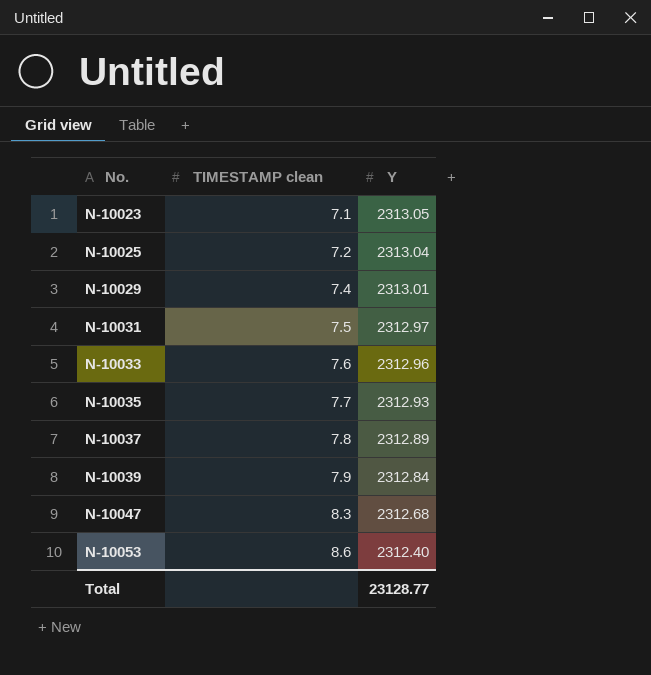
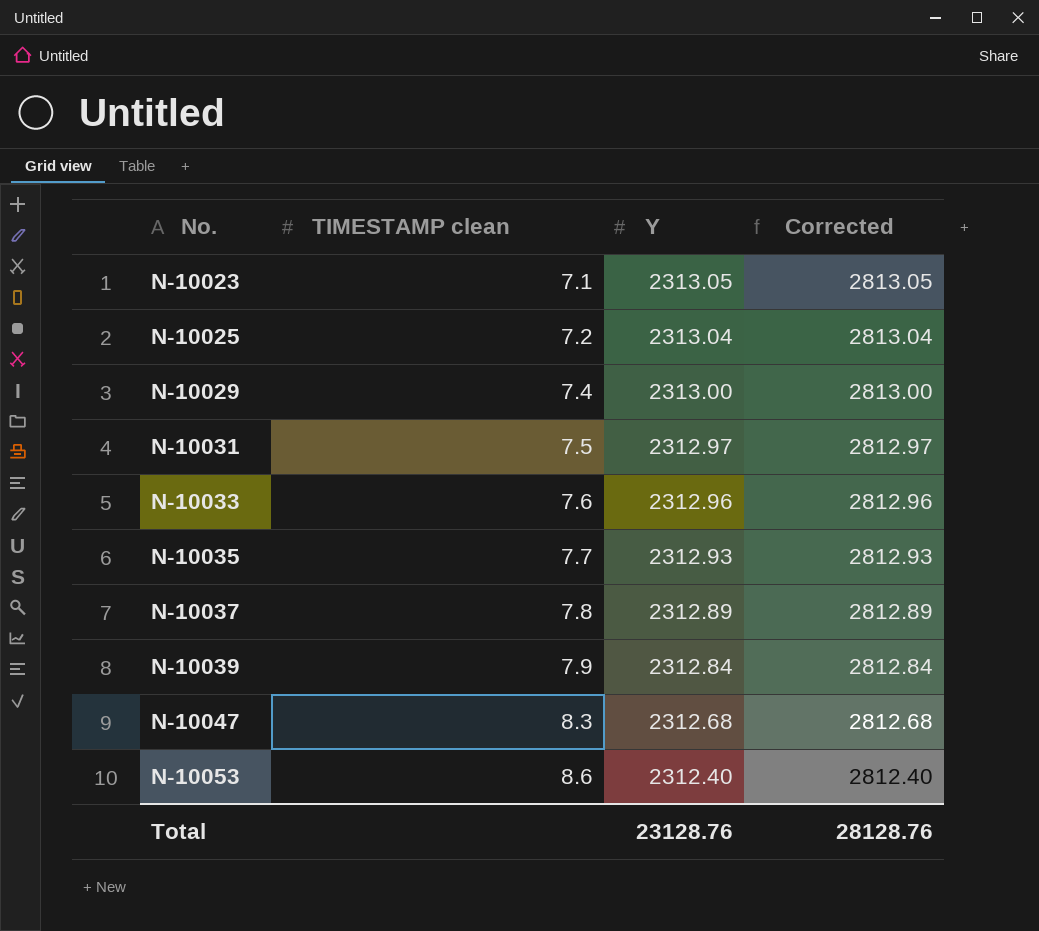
column Corrected | formula: none -> [Y] + 500
N-10029 | Y: 2313.01 -> 2313.00
Total | Y: 23128.77 -> 23128.76

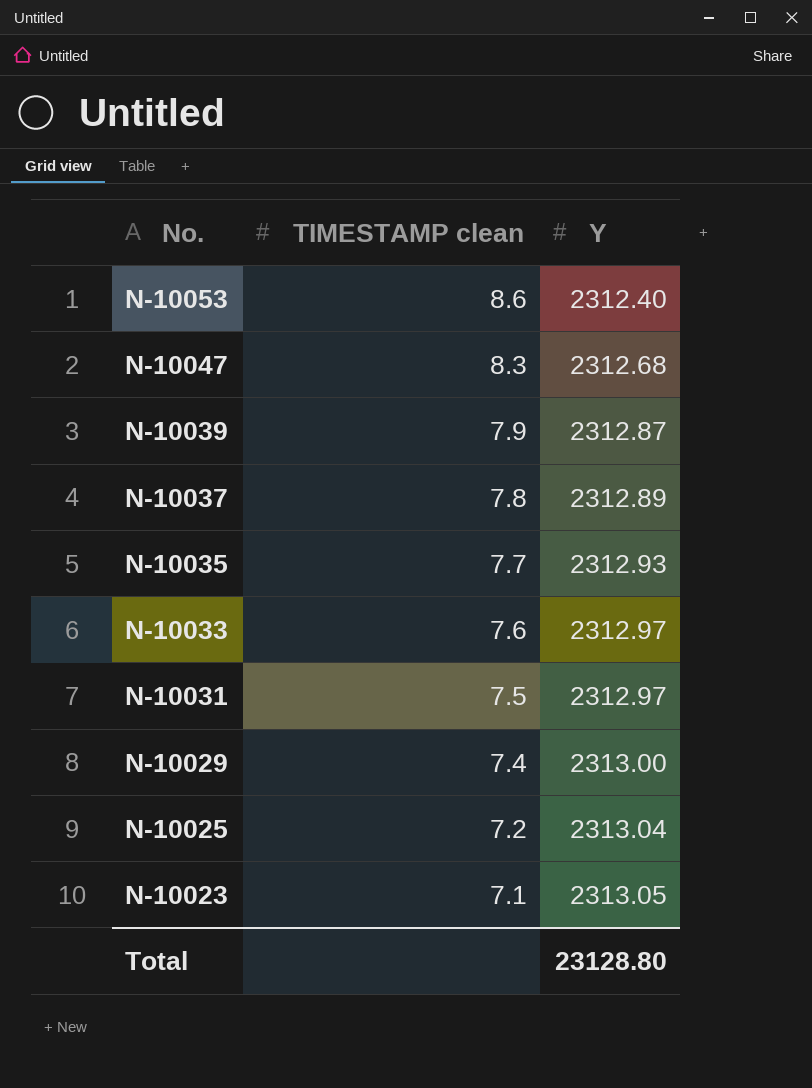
row order: No. ascending -> No. descending
column Corrected | formula: [Y] + 500 -> none
N-10039 | Y: 2312.84 -> 2312.87
N-10033 | Y: 2312.96 -> 2312.97
Total | Y: 23128.76 -> 23128.80

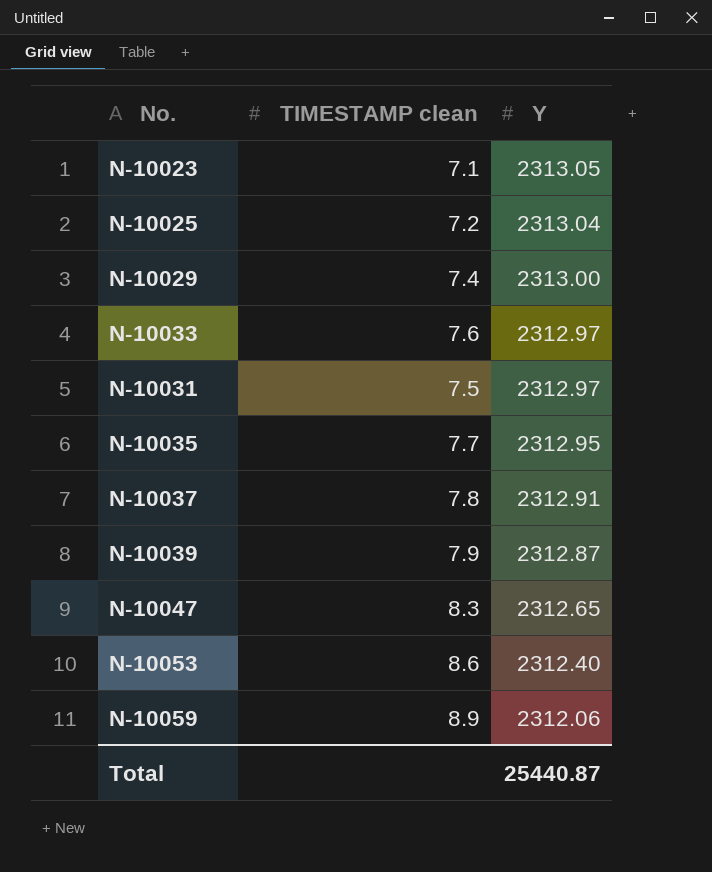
row order: No. descending -> Y descending
N-10035 | Y: 2312.93 -> 2312.95
N-10037 | Y: 2312.89 -> 2312.91
N-10047 | Y: 2312.68 -> 2312.65
row N-10059: none -> 8.9 | 2312.06
Total | Y: 23128.80 -> 25440.87

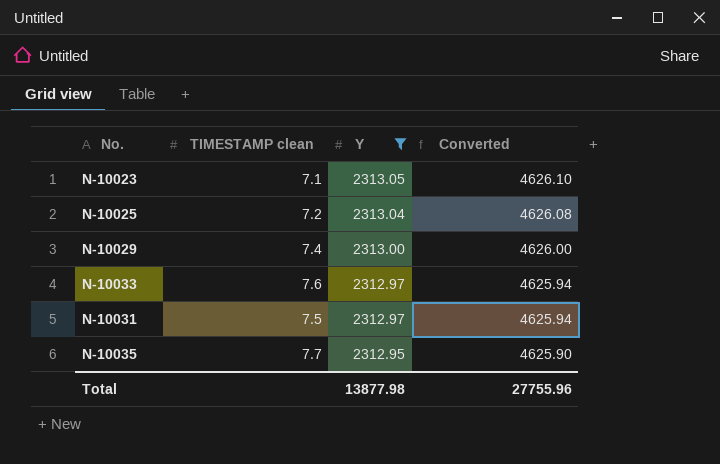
filter: none -> Y >= 2312.95
column Converted | formula: none -> [Y] * 2
Total | Y: 25440.87 -> 13877.98

